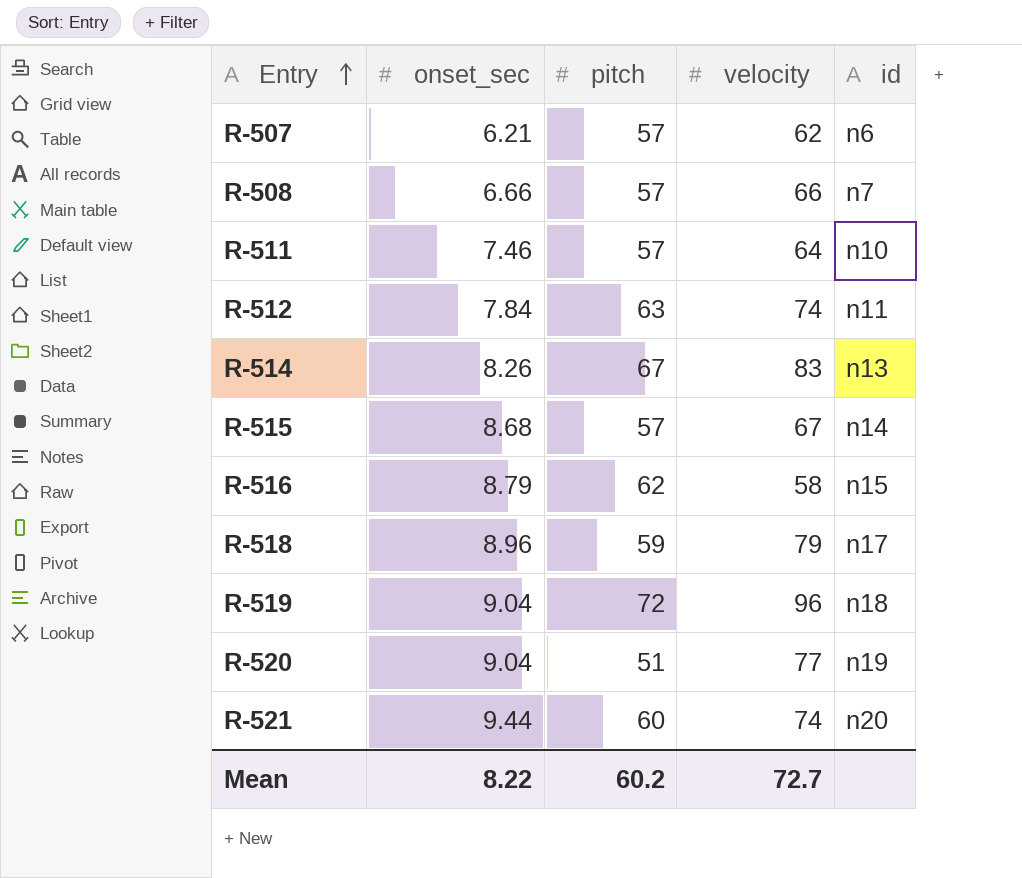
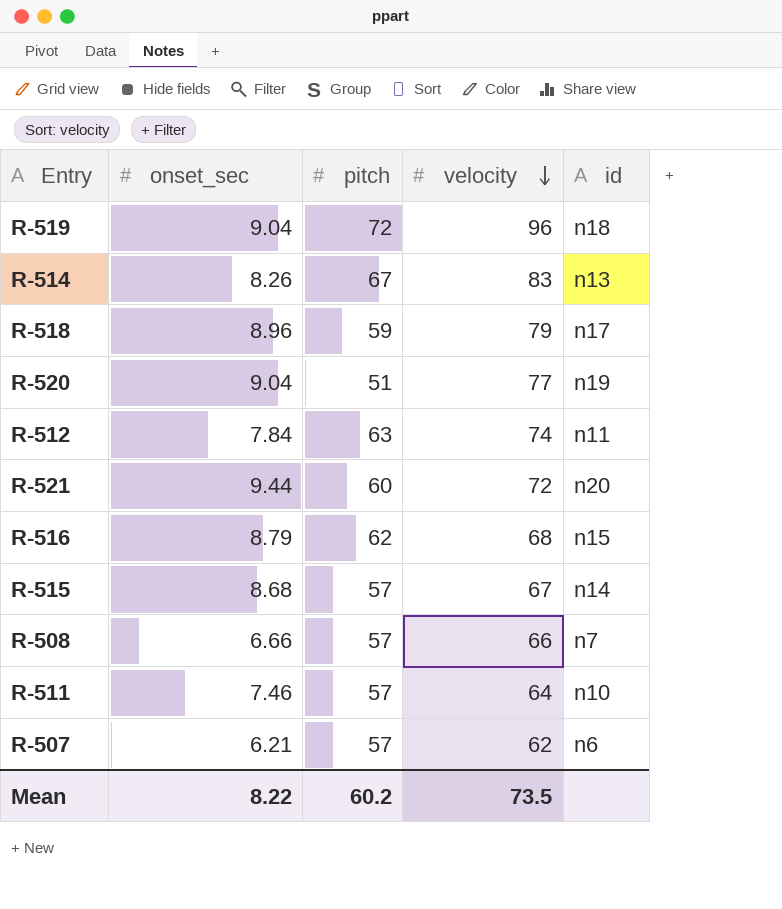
row order: Entry ascending -> velocity descending
R-521 | velocity: 74 -> 72
R-516 | velocity: 58 -> 68
Mean | velocity: 72.7 -> 73.5

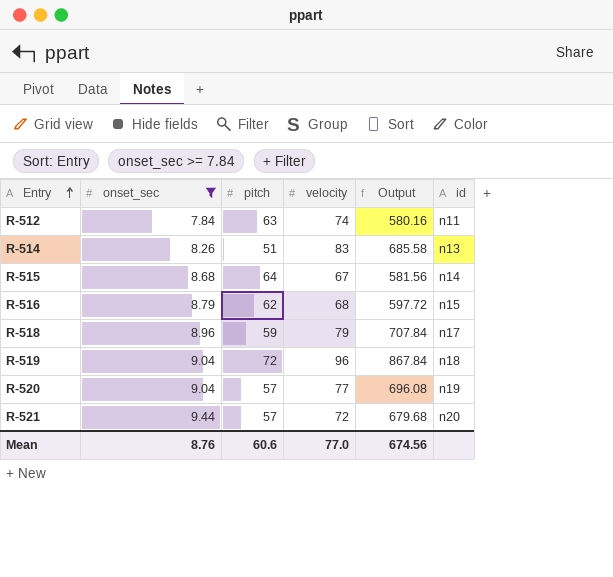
filter: none -> onset_sec >= 7.84
row order: velocity descending -> Entry ascending
column Output | formula: none -> [onset_sec] * [velocity]
R-514 | pitch: 67 -> 51
R-515 | pitch: 57 -> 64
R-520 | pitch: 51 -> 57
R-521 | pitch: 60 -> 57
Mean | onset_sec: 8.22 -> 8.76
Mean | pitch: 60.2 -> 60.6
Mean | velocity: 73.5 -> 77.0

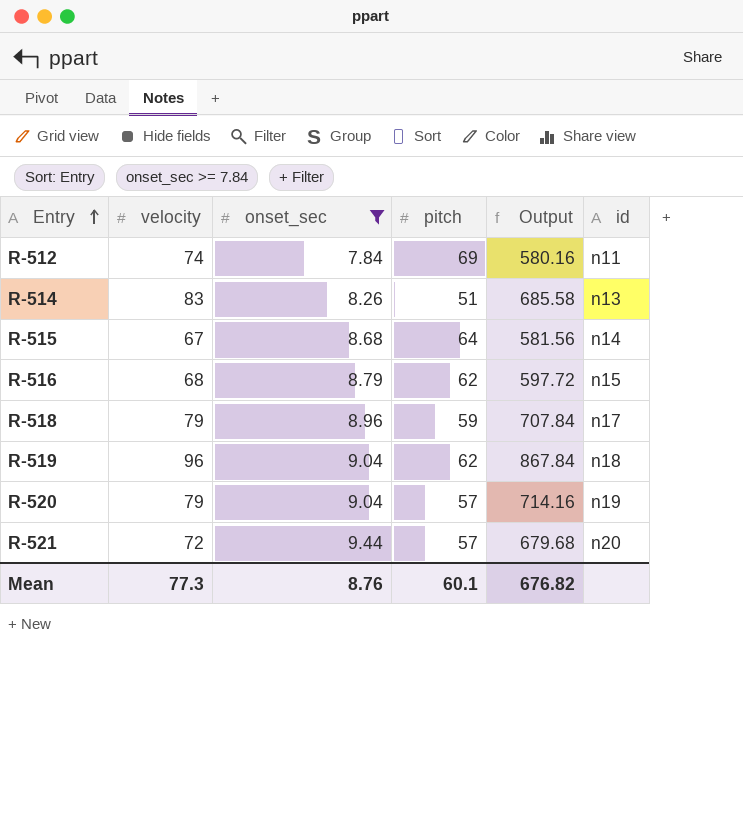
column velocity | position: 4 -> 2
R-512 | pitch: 63 -> 69
R-519 | pitch: 72 -> 62
R-520 | velocity: 77 -> 79
R-520 | Output: 696.08 -> 714.16
Mean | velocity: 77.0 -> 77.3
Mean | pitch: 60.6 -> 60.1
Mean | Output: 674.56 -> 676.82

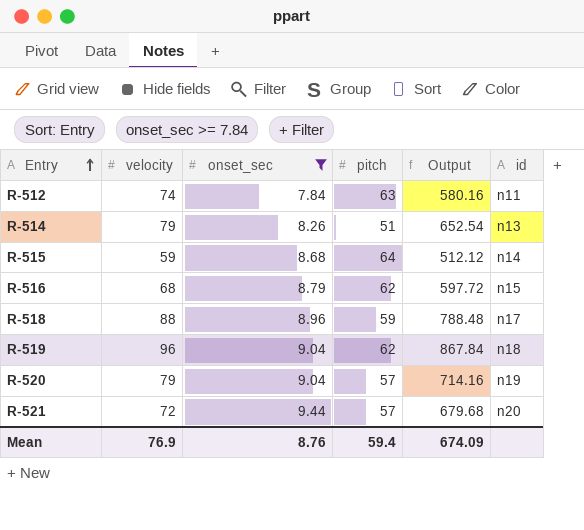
R-512 | pitch: 69 -> 63
R-514 | velocity: 83 -> 79
R-514 | Output: 685.58 -> 652.54
R-515 | velocity: 67 -> 59
R-515 | Output: 581.56 -> 512.12
R-518 | velocity: 79 -> 88
R-518 | Output: 707.84 -> 788.48
Mean | velocity: 77.3 -> 76.9
Mean | pitch: 60.1 -> 59.4
Mean | Output: 676.82 -> 674.09

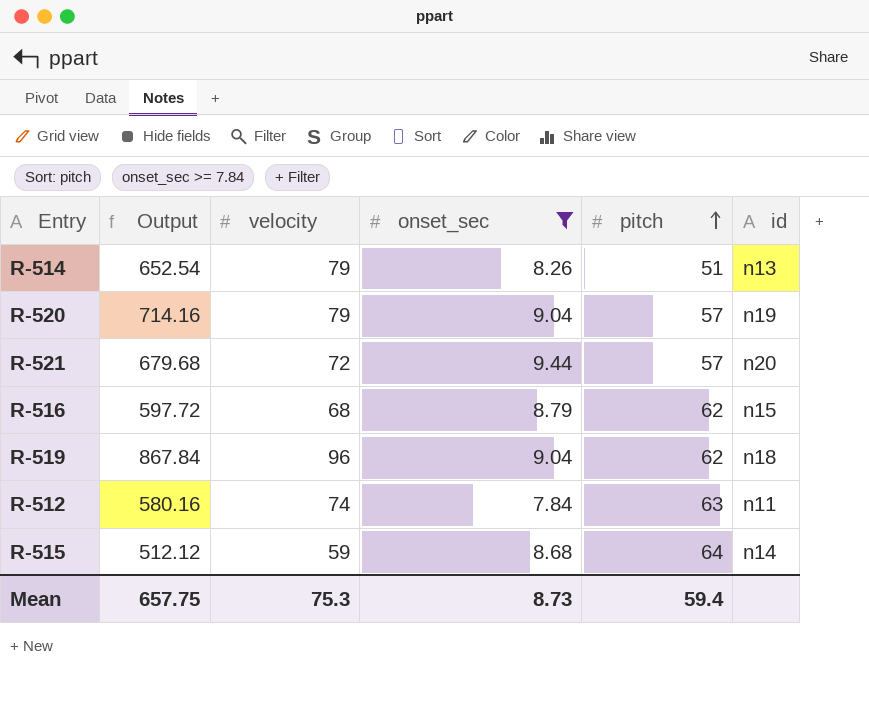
row order: Entry ascending -> pitch ascending
column Output | position: 5 -> 2
row R-518: 88 | 8.96 | 59 | 788.48 | n17 -> none
Mean | Output: 674.09 -> 657.75
Mean | velocity: 76.9 -> 75.3
Mean | onset_sec: 8.76 -> 8.73

